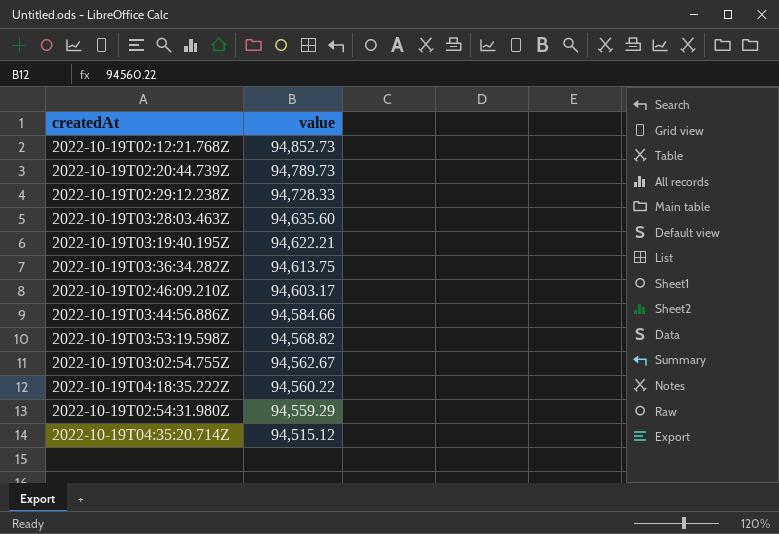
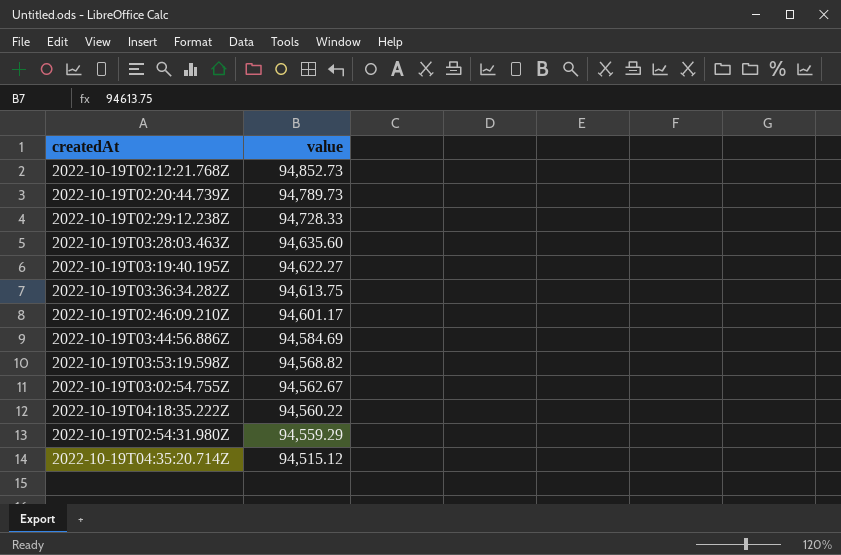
2022-10-19T03:19:40.195Z | value: 94,622.21 -> 94,622.27
2022-10-19T02:46:09.210Z | value: 94,603.17 -> 94,601.17
2022-10-19T03:44:56.886Z | value: 94,584.66 -> 94,584.69

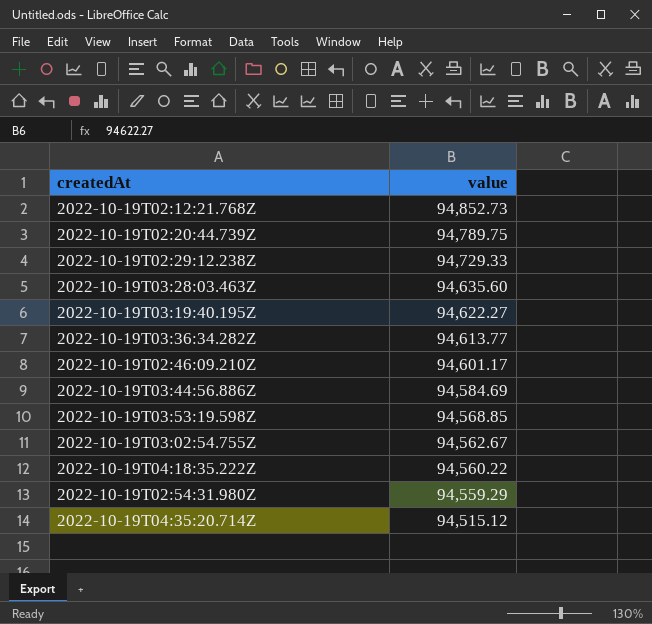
2022-10-19T02:20:44.739Z | value: 94,789.73 -> 94,789.75
2022-10-19T02:29:12.238Z | value: 94,728.33 -> 94,729.33
2022-10-19T03:36:34.282Z | value: 94,613.75 -> 94,613.77
2022-10-19T03:53:19.598Z | value: 94,568.82 -> 94,568.85

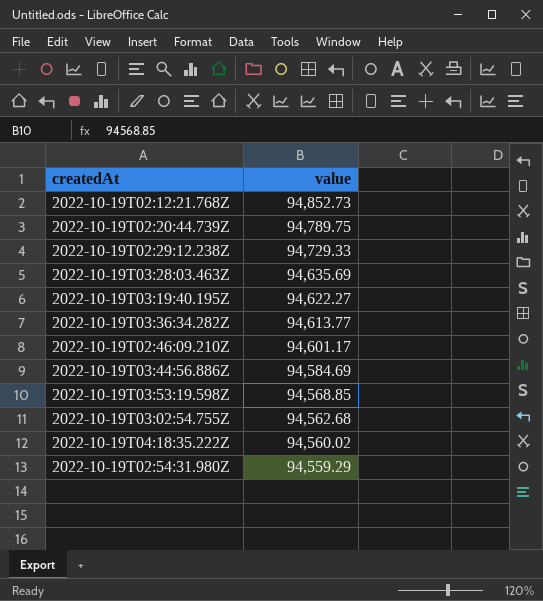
row 2022-10-19T04:35:20.714Z: 94,515.12 -> none
2022-10-19T03:28:03.463Z | value: 94,635.60 -> 94,635.69
2022-10-19T03:02:54.755Z | value: 94,562.67 -> 94,562.68
2022-10-19T04:18:35.222Z | value: 94,560.22 -> 94,560.02

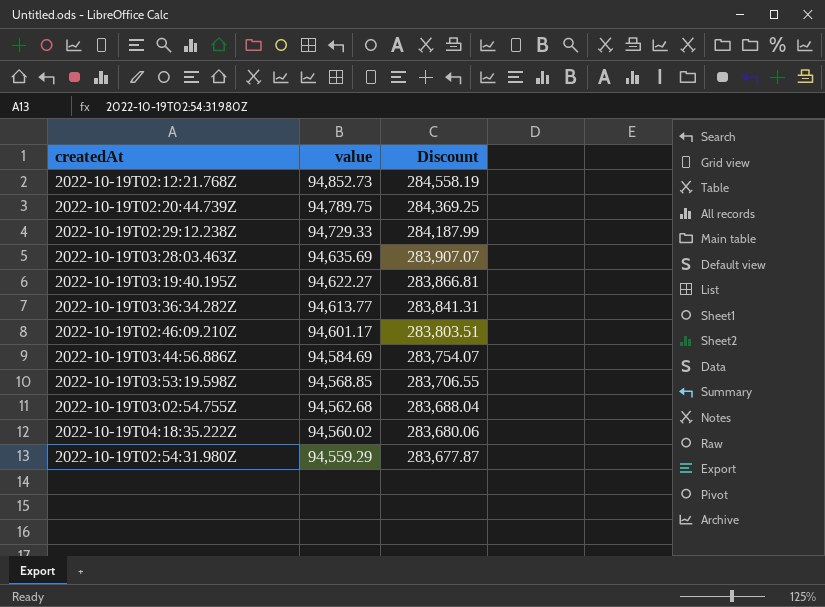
column Discount | formula: none -> [value] * 3

